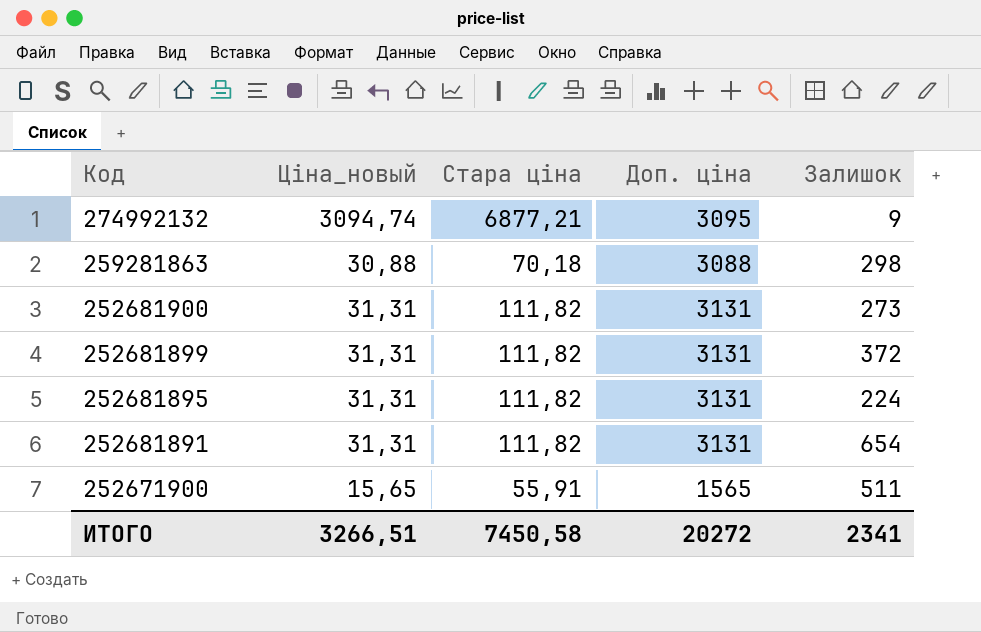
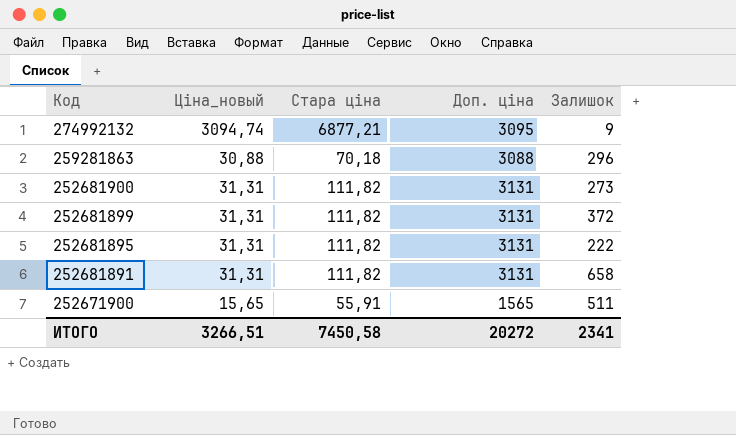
259281863 | Залишок: 298 -> 296
252681895 | Залишок: 224 -> 222
252681891 | Залишок: 654 -> 658

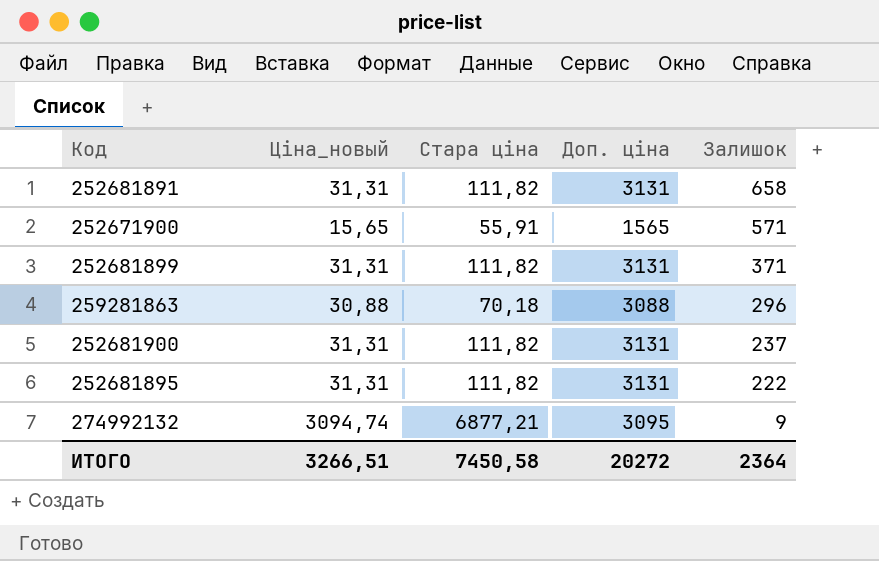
row order: Код descending -> Залишок descending
252671900 | Залишок: 511 -> 571
252681899 | Залишок: 372 -> 371
252681900 | Залишок: 273 -> 237
ИТОГО | Залишок: 2341 -> 2364

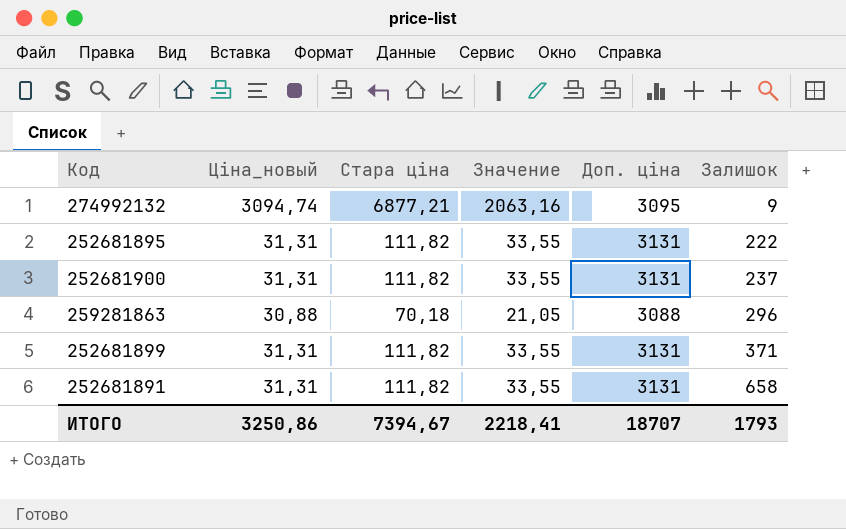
row order: Залишок descending -> Залишок ascending
column Значение | formula: none -> [Стара ціна] * 0,3
row 252671900: 15,65 | 55,91 | 1565 | 571 -> none
ИТОГО | Ціна_новый: 3266,51 -> 3250,86
ИТОГО | Стара ціна: 7450,58 -> 7394,67
ИТОГО | Доп. ціна: 20272 -> 18707
ИТОГО | Залишок: 2364 -> 1793

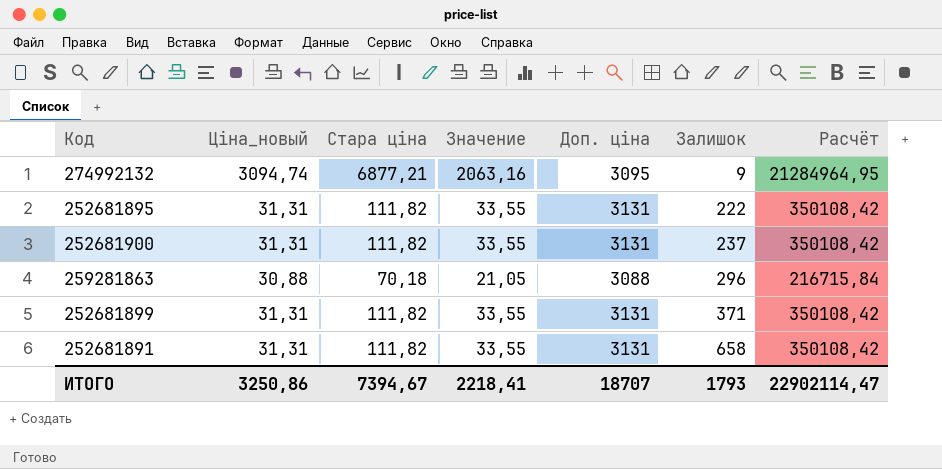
column Расчёт | formula: none -> [Стара ціна] * [Доп. ціна]

